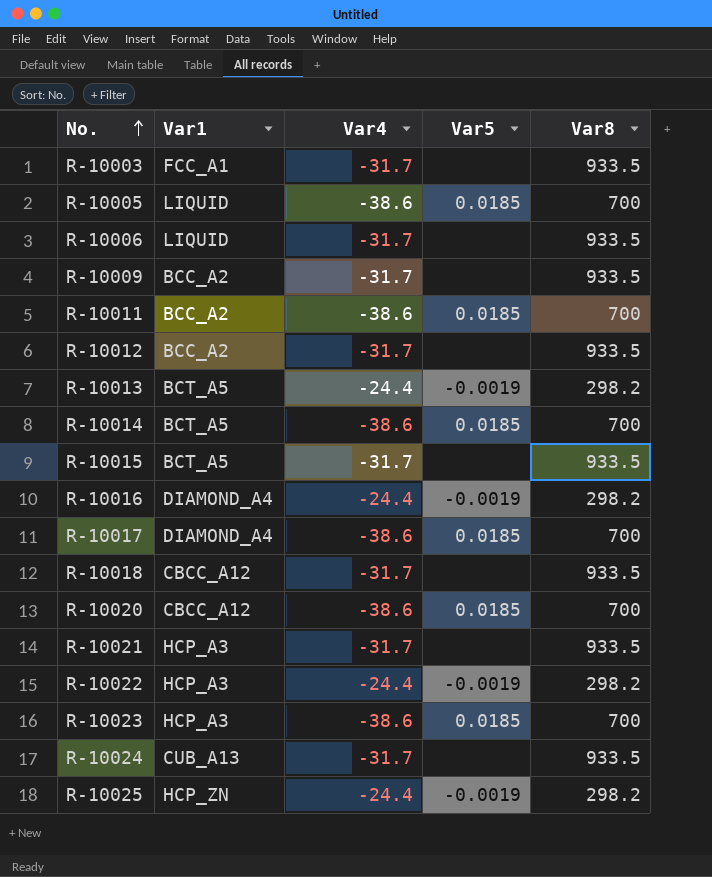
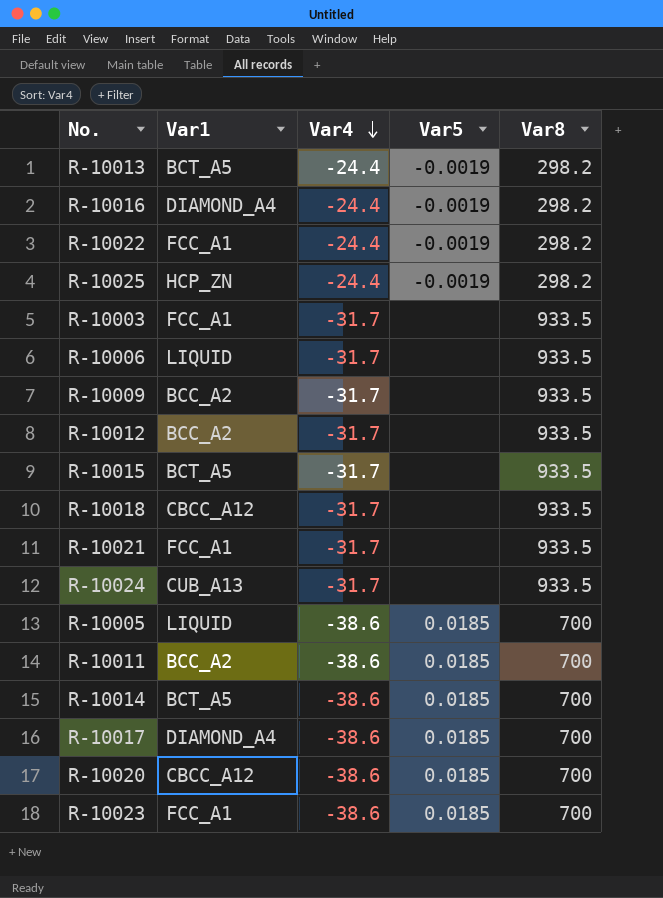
row order: No. ascending -> Var4 descending
R-10022 | Var1: HCP_A3 -> FCC_A1
R-10021 | Var1: HCP_A3 -> FCC_A1
R-10023 | Var1: HCP_A3 -> FCC_A1

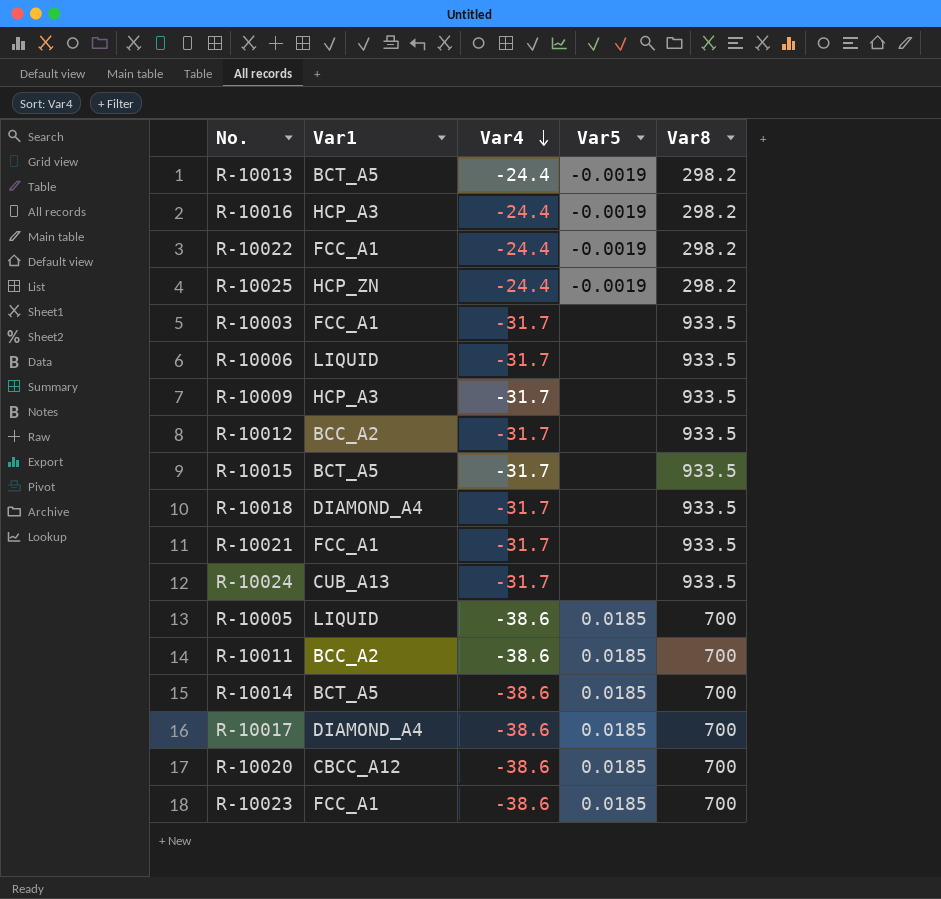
R-10016 | Var1: DIAMOND_A4 -> HCP_A3
R-10009 | Var1: BCC_A2 -> HCP_A3
R-10018 | Var1: CBCC_A12 -> DIAMOND_A4

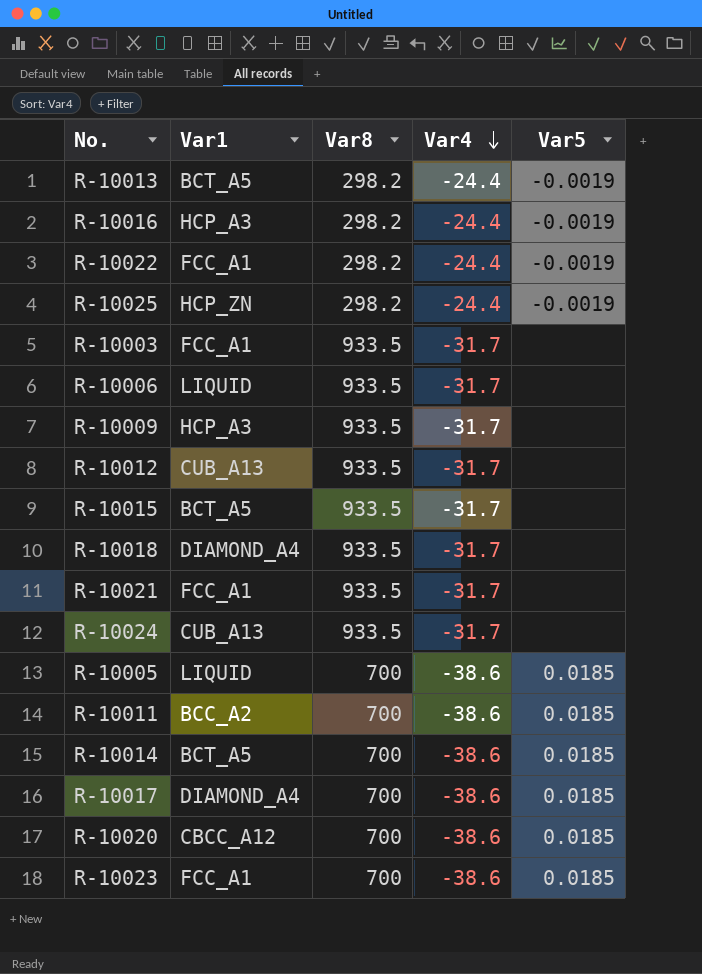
column Var8 | position: 5 -> 3
R-10012 | Var1: BCC_A2 -> CUB_A13

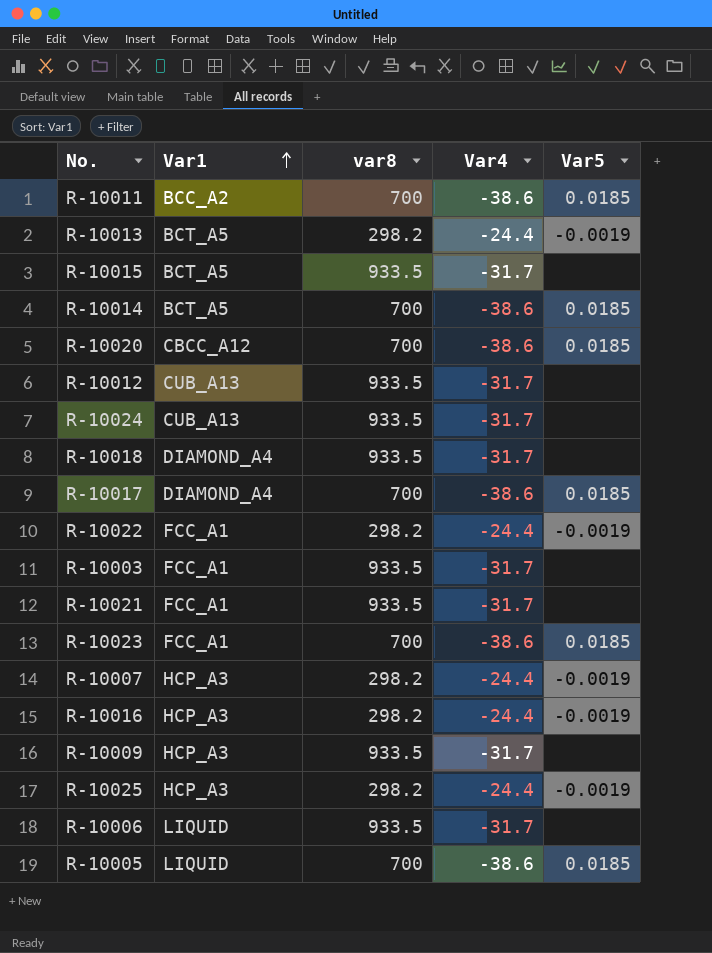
row order: Var4 descending -> Var1 ascending
column name: Var8 -> var8
row R-10007: none -> HCP_A3 | 298.2 | -24.4 | -0.0019
R-10025 | Var1: HCP_ZN -> HCP_A3

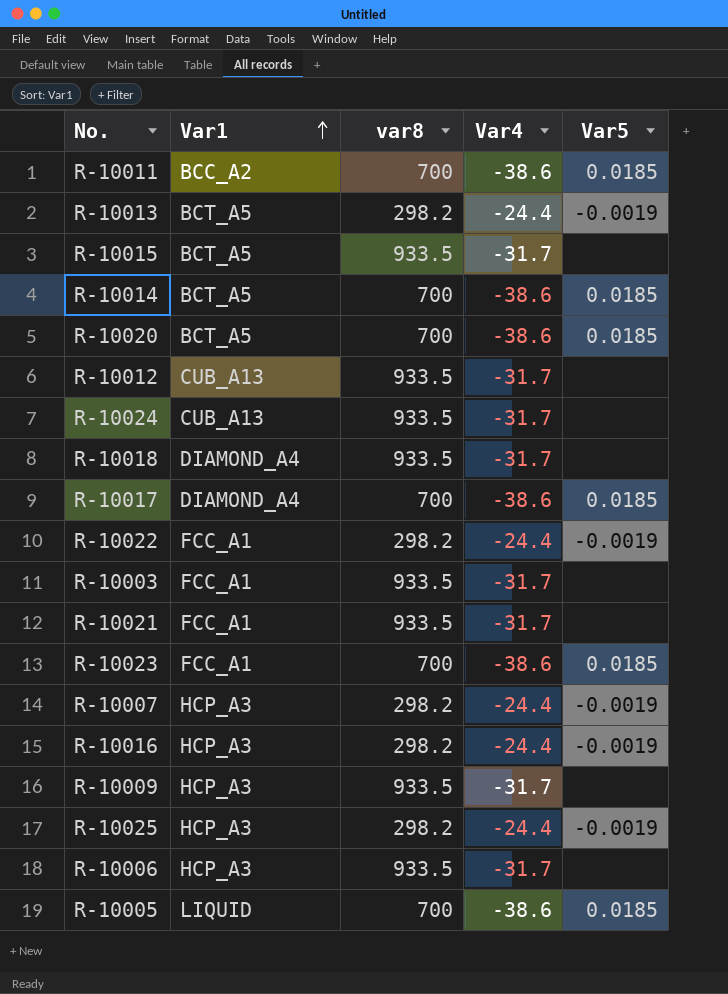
R-10020 | Var1: CBCC_A12 -> BCT_A5
R-10006 | Var1: LIQUID -> HCP_A3

